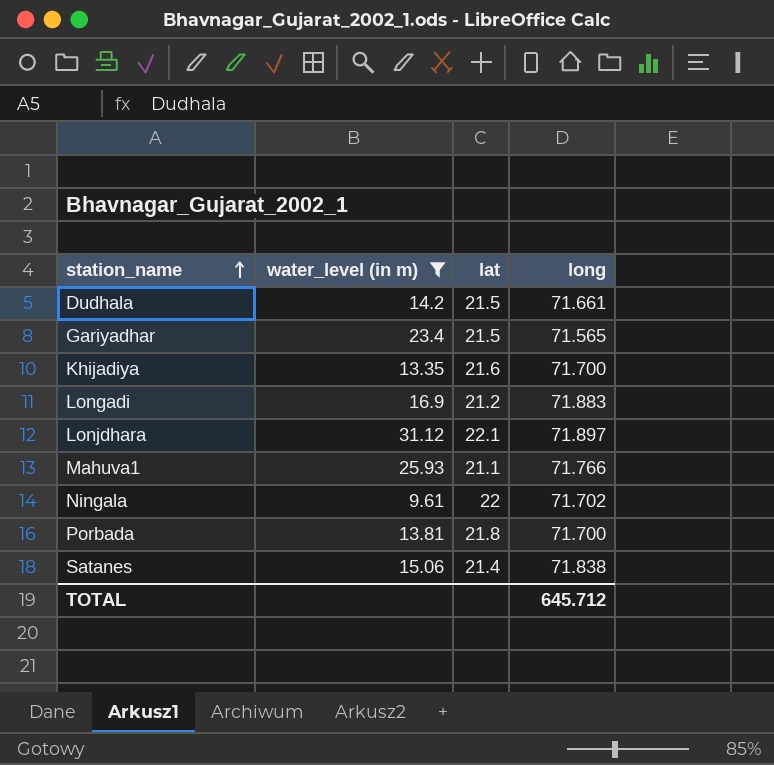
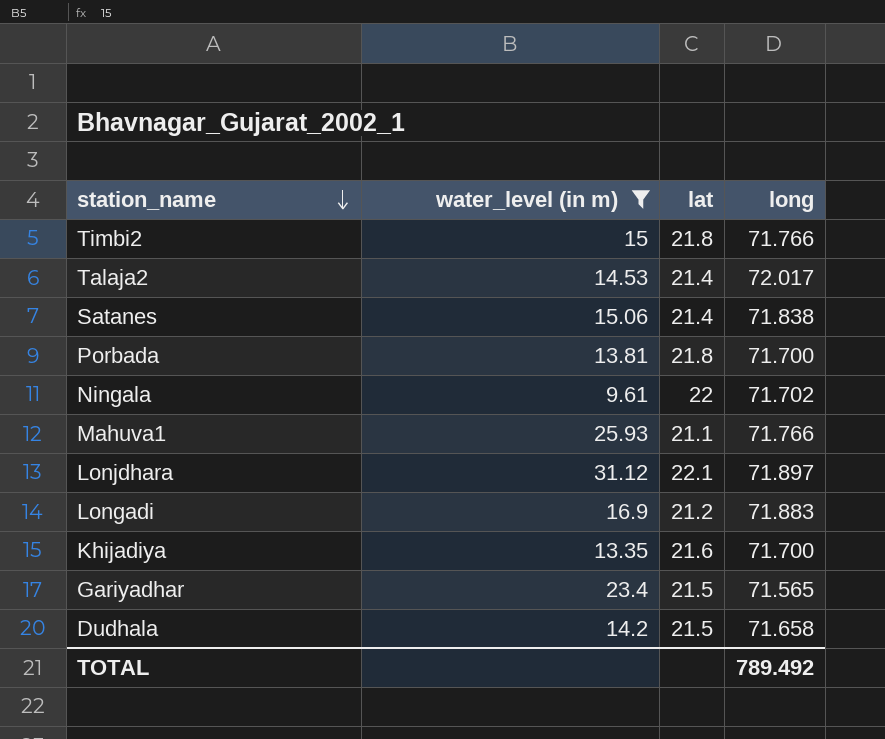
row order: station_name ascending -> station_name descending
row Timbi2: none -> 15 | 21.8 | 71.766
row Talaja2: none -> 14.53 | 21.4 | 72.017
Dudhala | long: 71.661 -> 71.658
TOTAL | long: 645.712 -> 789.492

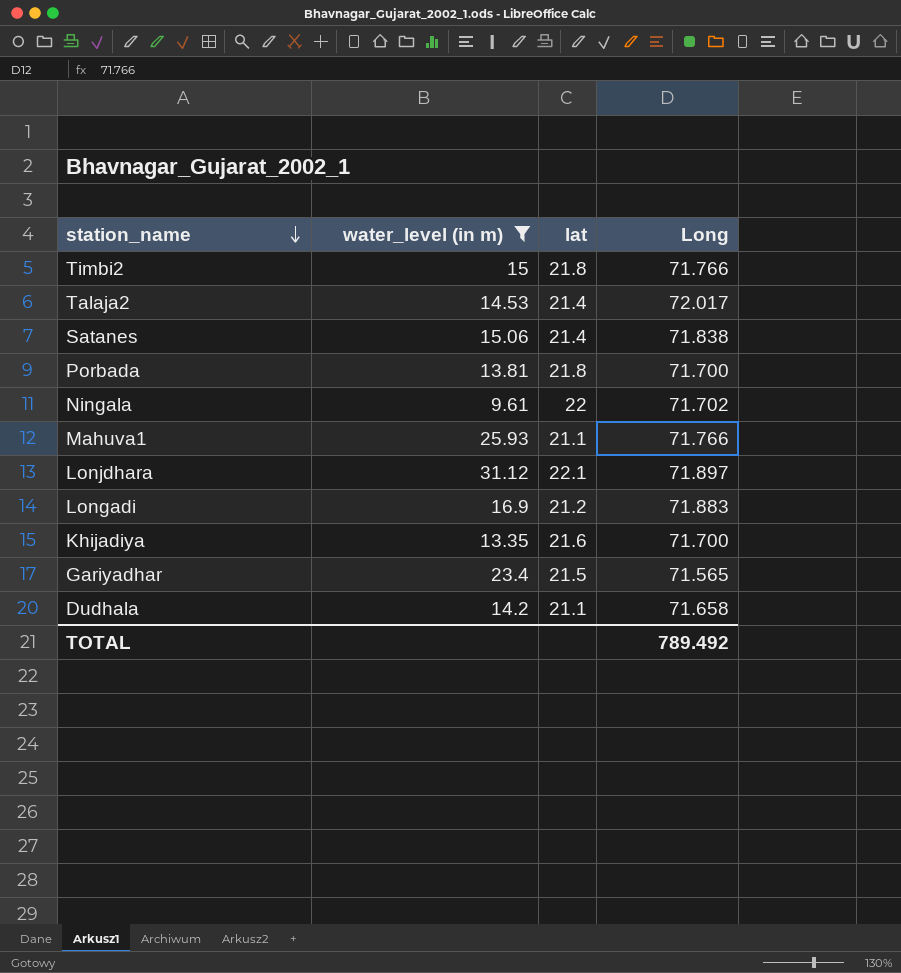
column name: long -> Long
Dudhala | lat: 21.5 -> 21.1

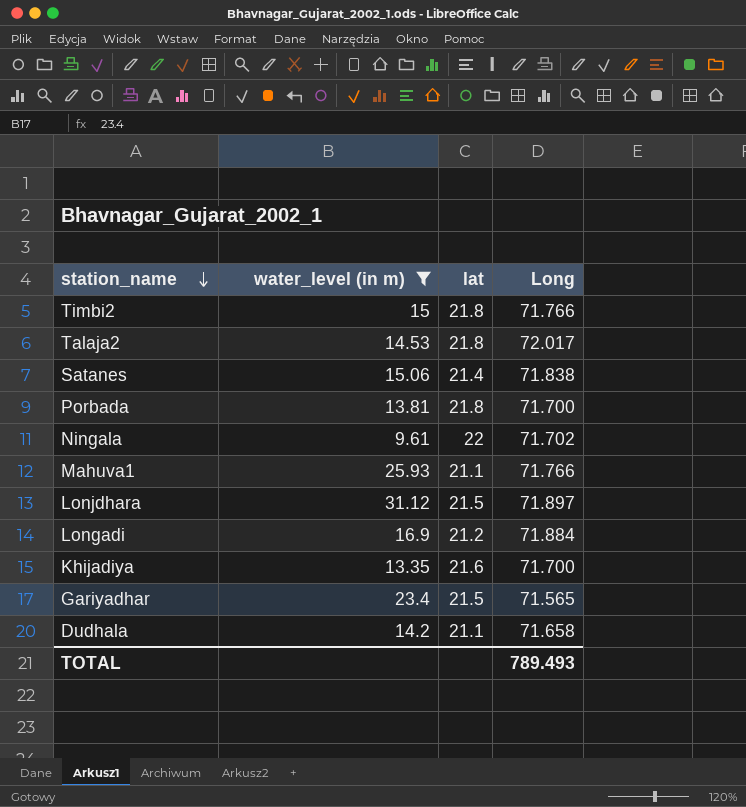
Talaja2 | lat: 21.4 -> 21.8
Lonjdhara | lat: 22.1 -> 21.5
Longadi | Long: 71.883 -> 71.884
TOTAL | Long: 789.492 -> 789.493

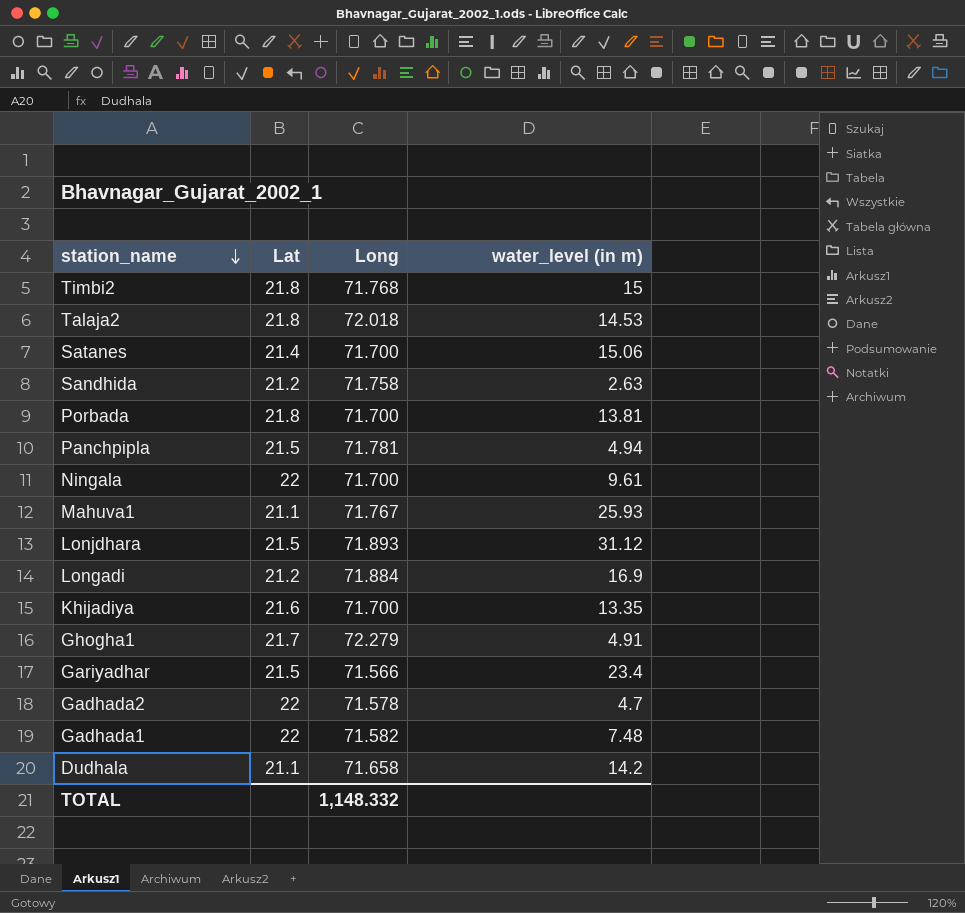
filter: water_level (in m) >= 9.61 -> none
column name: lat -> Lat
column water_level (in m) | position: 2 -> 4
Timbi2 | Long: 71.766 -> 71.768
Talaja2 | Long: 72.017 -> 72.018
Satanes | Long: 71.838 -> 71.700
Ningala | Long: 71.702 -> 71.700
Mahuva1 | Long: 71.766 -> 71.767
Lonjdhara | Long: 71.897 -> 71.893
Gariyadhar | Long: 71.565 -> 71.566
TOTAL | Long: 789.493 -> 1,148.332

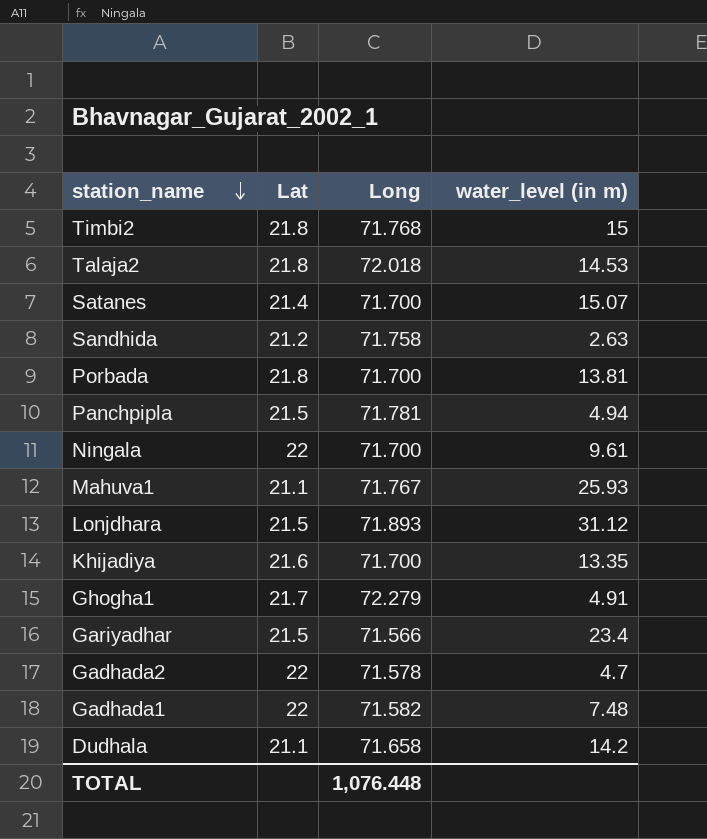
row Longadi: 21.2 | 71.884 | 16.9 -> none
Satanes | water_level (in m): 15.06 -> 15.07
TOTAL | Long: 1,148.332 -> 1,076.448

